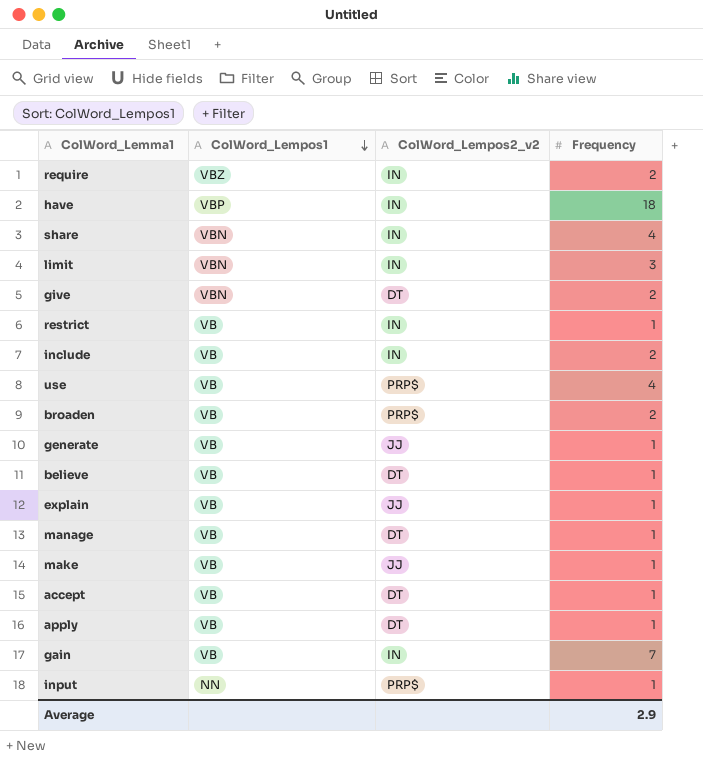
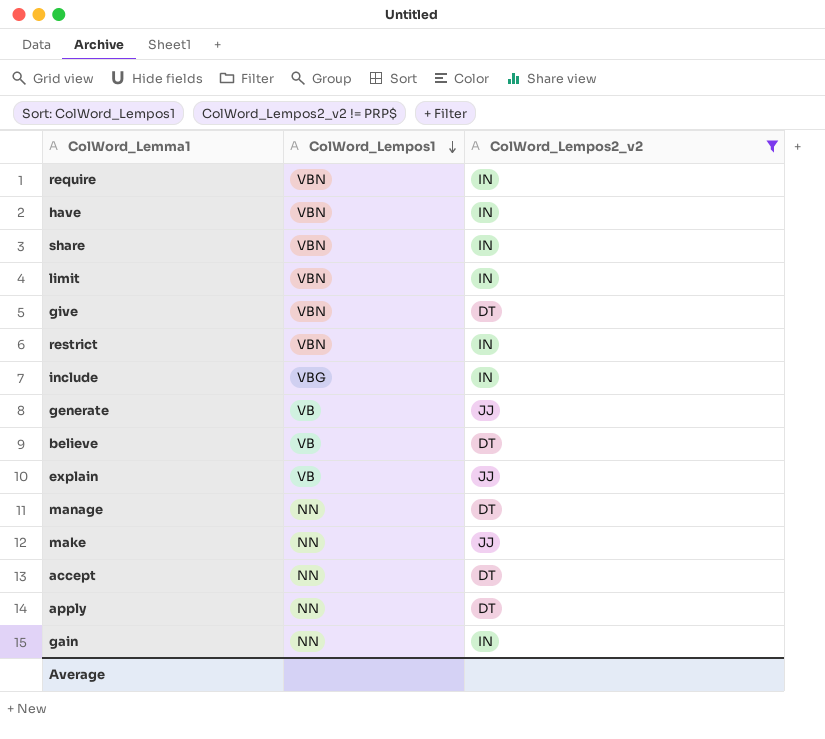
filter: none -> ColWord_Lempos2_v2 != PRP$
column Frequency | position: 4 -> none
require | ColWord_Lempos1: VBZ -> VBN
have | ColWord_Lempos1: VBP -> VBN
restrict | ColWord_Lempos1: VB -> VBN
include | ColWord_Lempos1: VB -> VBG
manage | ColWord_Lempos1: VB -> NN
make | ColWord_Lempos1: VB -> NN
accept | ColWord_Lempos1: VB -> NN
apply | ColWord_Lempos1: VB -> NN
gain | ColWord_Lempos1: VB -> NN

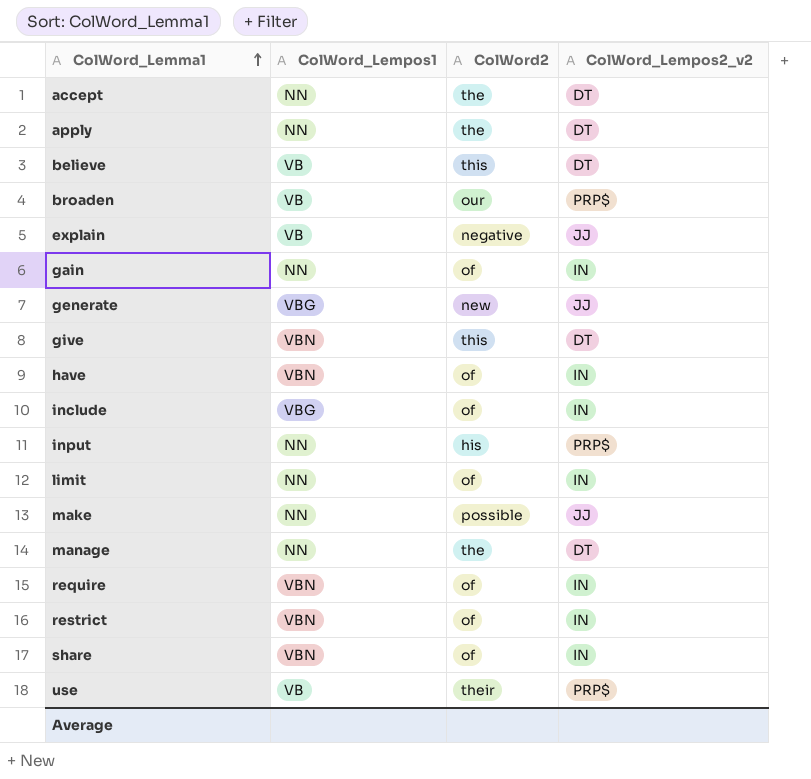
filter: ColWord_Lempos2_v2 != PRP$ -> none
row order: ColWord_Lempos1 descending -> ColWord_Lemma1 ascending
column ColWord2 | position: none -> 3
generate | ColWord_Lempos1: VB -> VBG
limit | ColWord_Lempos1: VBN -> NN

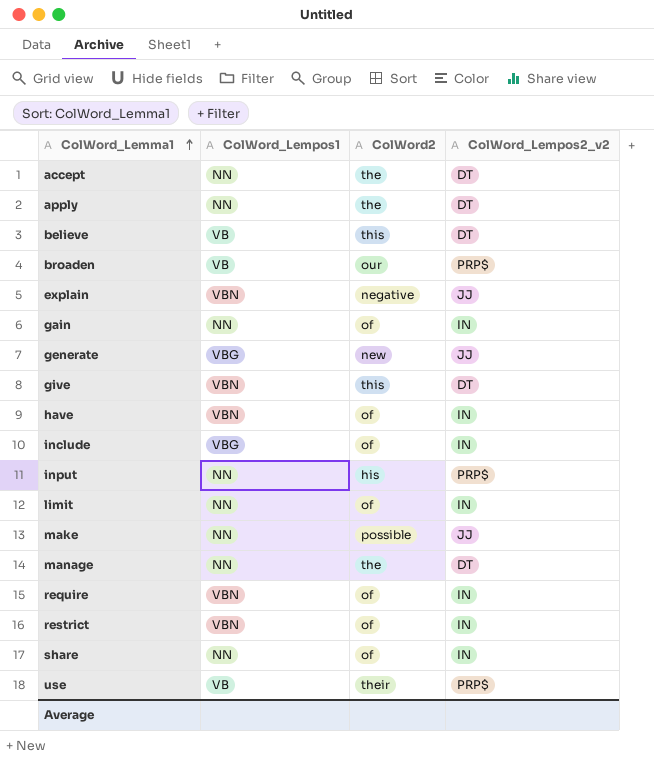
explain | ColWord_Lempos1: VB -> VBN
share | ColWord_Lempos1: VBN -> NN

